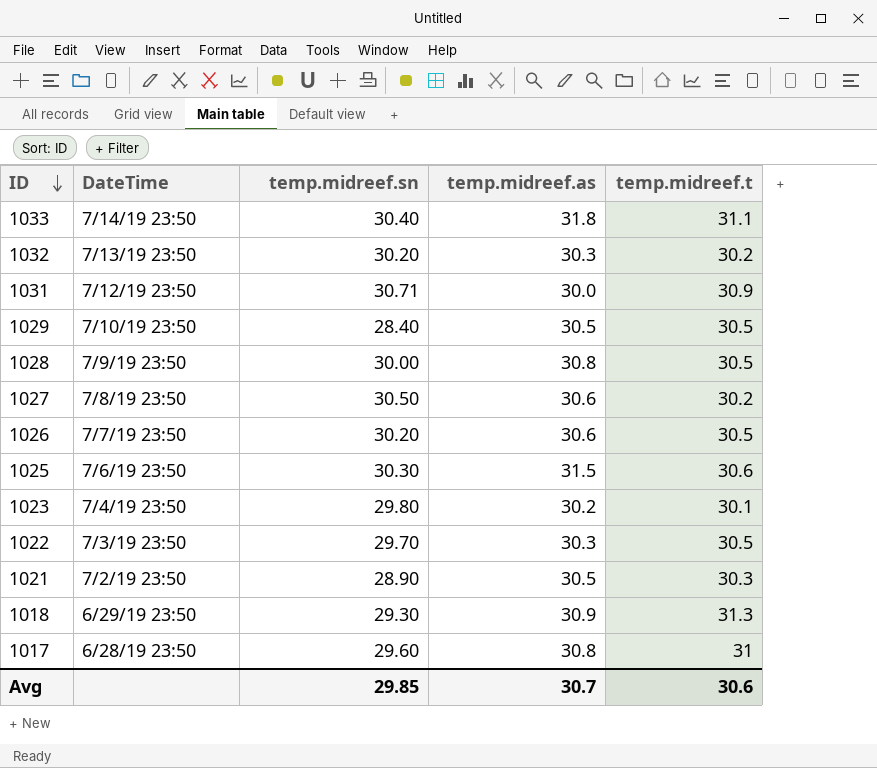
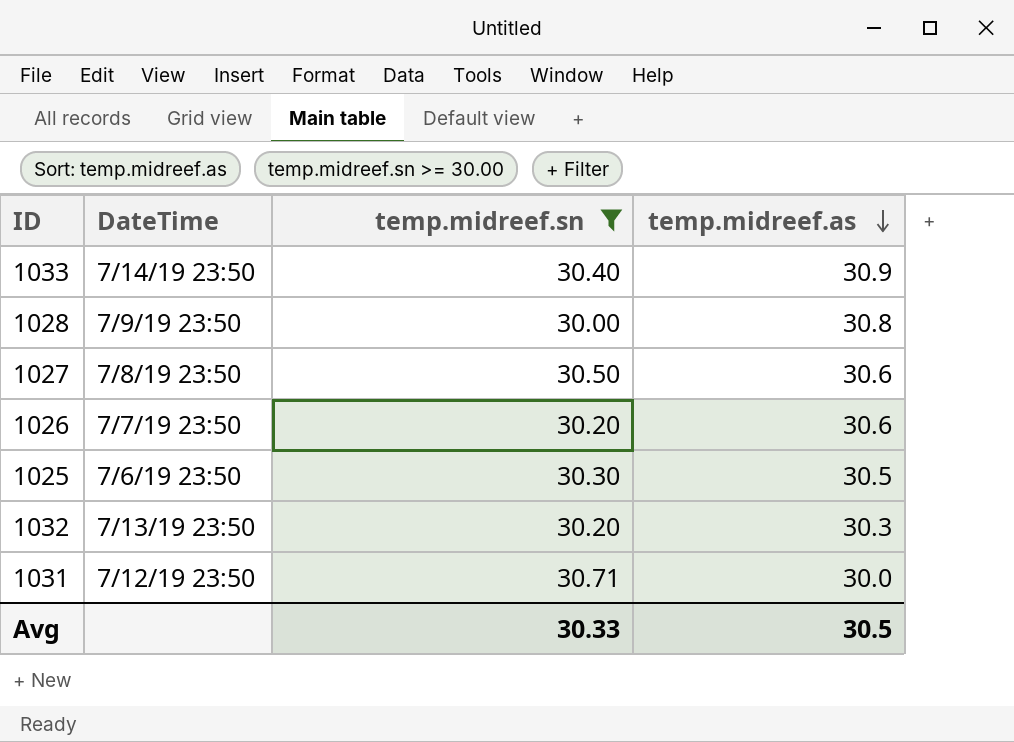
filter: none -> temp.midreef.sn >= 30.00
row order: ID descending -> temp.midreef.as descending
column temp.midreef.t | position: 5 -> none
1033 | temp.midreef.as: 31.8 -> 30.9
1025 | temp.midreef.as: 31.5 -> 30.5
Avg | temp.midreef.sn: 29.85 -> 30.33
Avg | temp.midreef.as: 30.7 -> 30.5

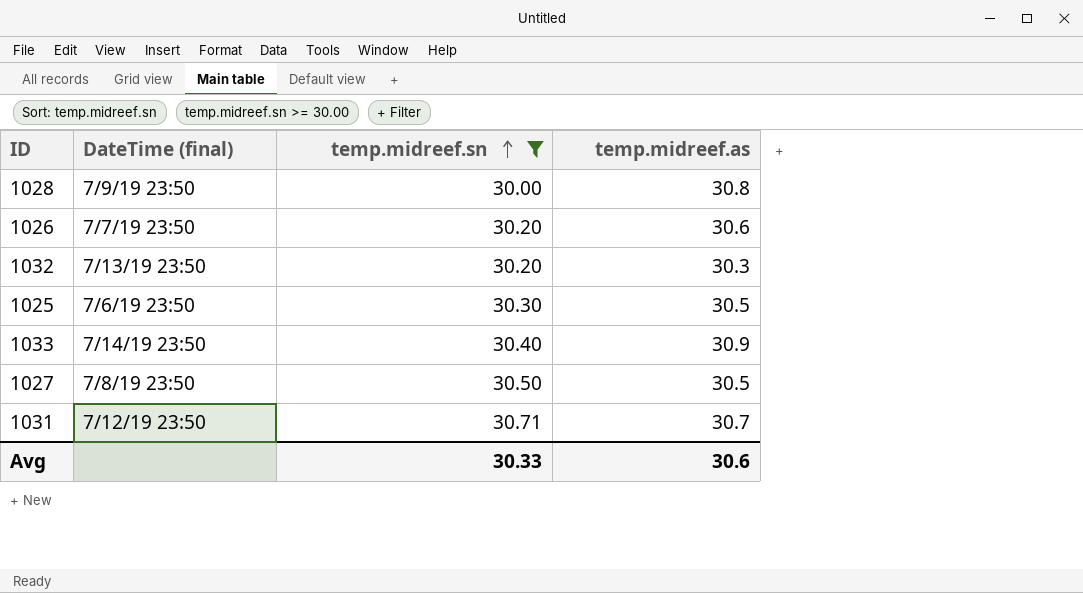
row order: temp.midreef.as descending -> temp.midreef.sn ascending
column name: DateTime -> DateTime (final)
1027 | temp.midreef.as: 30.6 -> 30.5
1031 | temp.midreef.as: 30.0 -> 30.7
Avg | temp.midreef.as: 30.5 -> 30.6

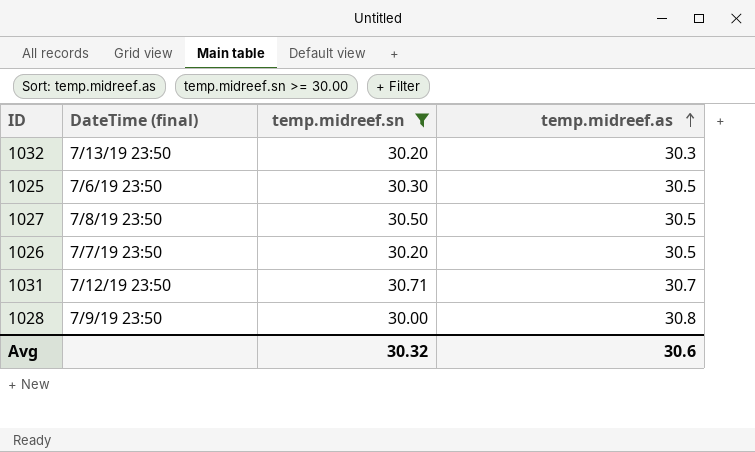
row order: temp.midreef.sn ascending -> temp.midreef.as ascending
row 1033: 7/14/19 23:50 | 30.40 | 30.9 -> none
1026 | temp.midreef.as: 30.6 -> 30.5
Avg | temp.midreef.sn: 30.33 -> 30.32

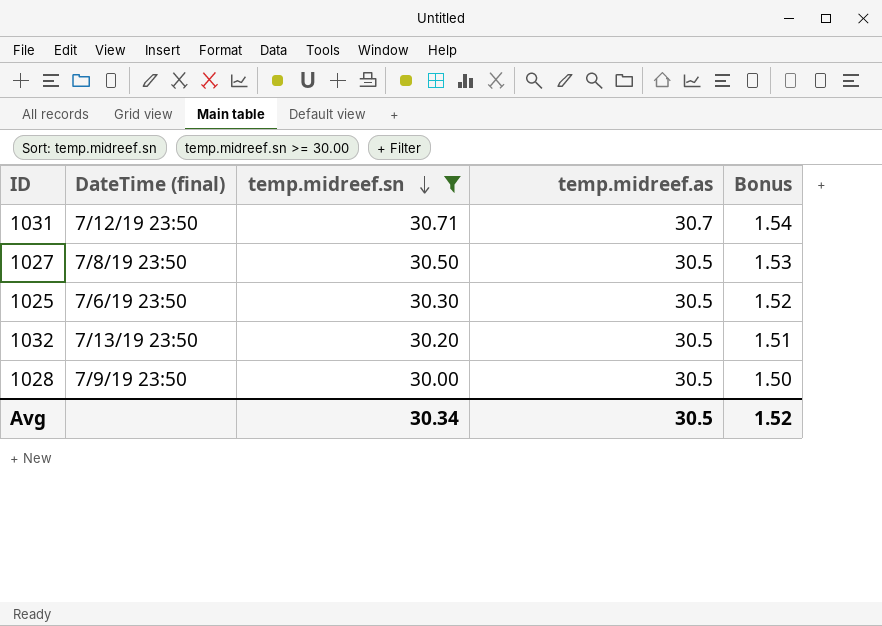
row order: temp.midreef.as ascending -> temp.midreef.sn descending
column Bonus | formula: none -> [temp.midreef.sn] * 0.05
row 1026: 7/7/19 23:50 | 30.20 | 30.5 -> none
1032 | temp.midreef.as: 30.3 -> 30.5
1028 | temp.midreef.as: 30.8 -> 30.5
Avg | temp.midreef.sn: 30.32 -> 30.34
Avg | temp.midreef.as: 30.6 -> 30.5

